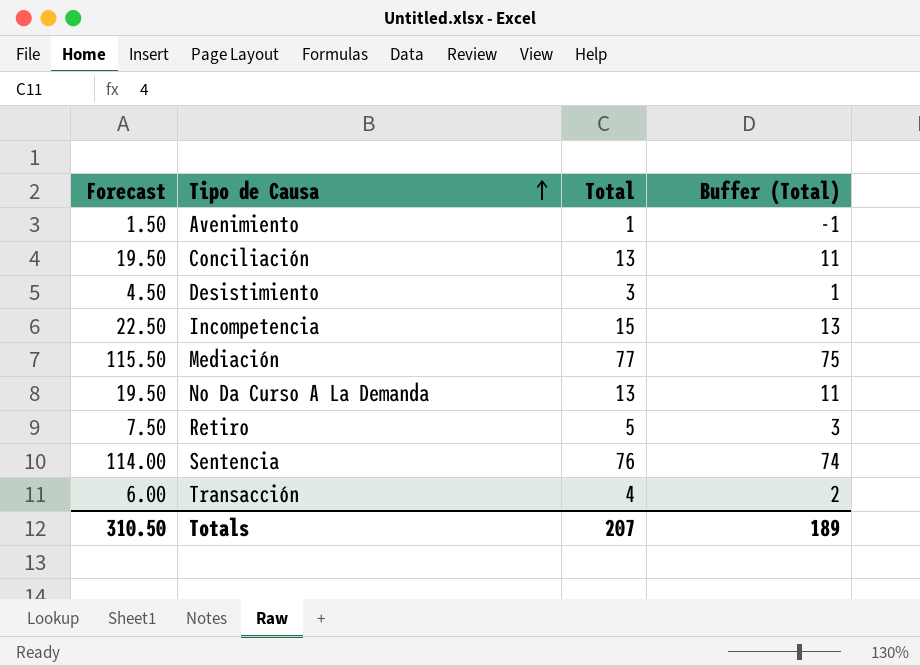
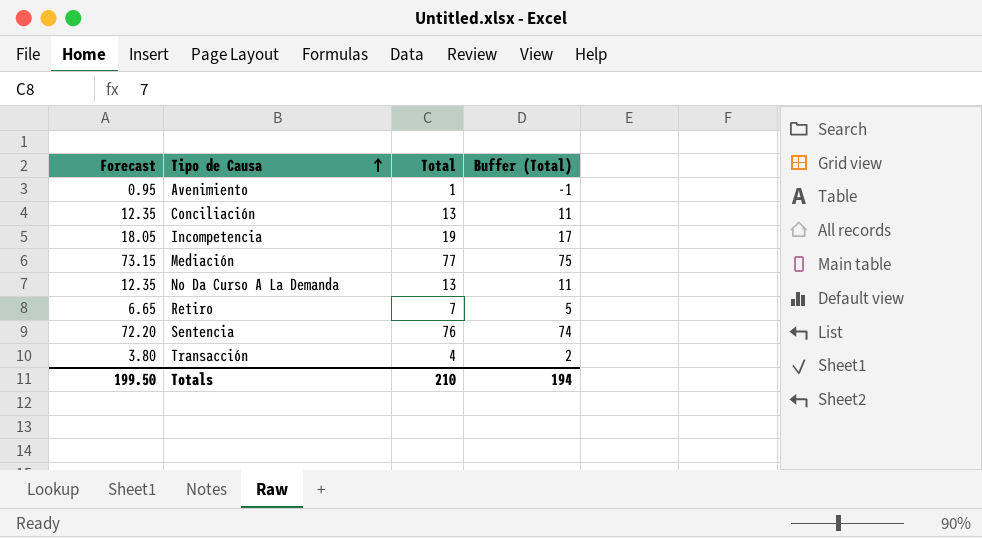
column Forecast | formula: [Total] * 1.5 -> [Total] * 0.95
row Desistimiento: 4.50 | 3 | 1 -> none
Incompetencia | Total: 15 -> 19
Incompetencia | Buffer (Total): 13 -> 17
Retiro | Total: 5 -> 7
Retiro | Buffer (Total): 3 -> 5
Totals | Forecast: 310.50 -> 199.50
Totals | Total: 207 -> 210
Totals | Buffer (Total): 189 -> 194

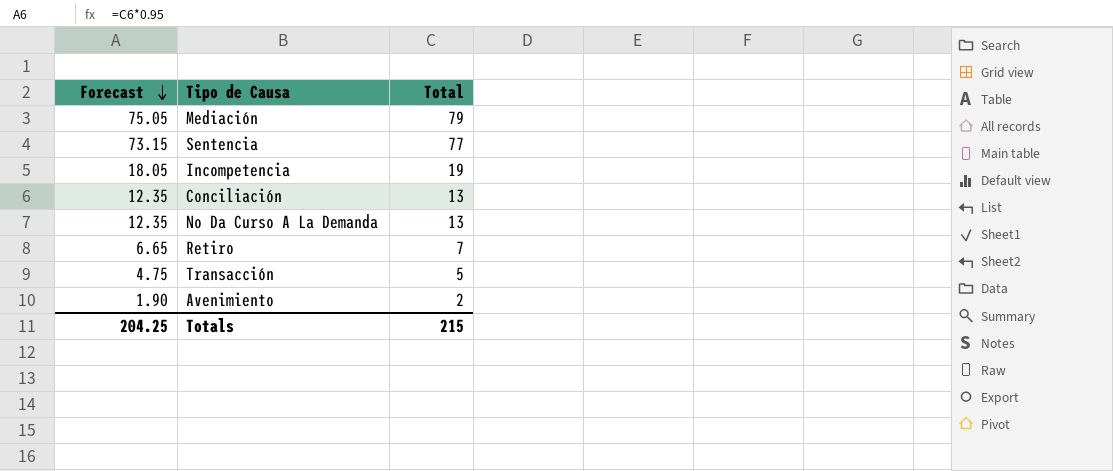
row order: Tipo de Causa ascending -> Forecast descending
column Buffer (Total) | formula: [Total] - 2 -> none
Mediación | Forecast: 73.15 -> 75.05
Mediación | Total: 77 -> 79
Sentencia | Forecast: 72.20 -> 73.15
Sentencia | Total: 76 -> 77
Transacción | Forecast: 3.80 -> 4.75
Transacción | Total: 4 -> 5
Avenimiento | Forecast: 0.95 -> 1.90
Avenimiento | Total: 1 -> 2
Totals | Forecast: 199.50 -> 204.25
Totals | Total: 210 -> 215

